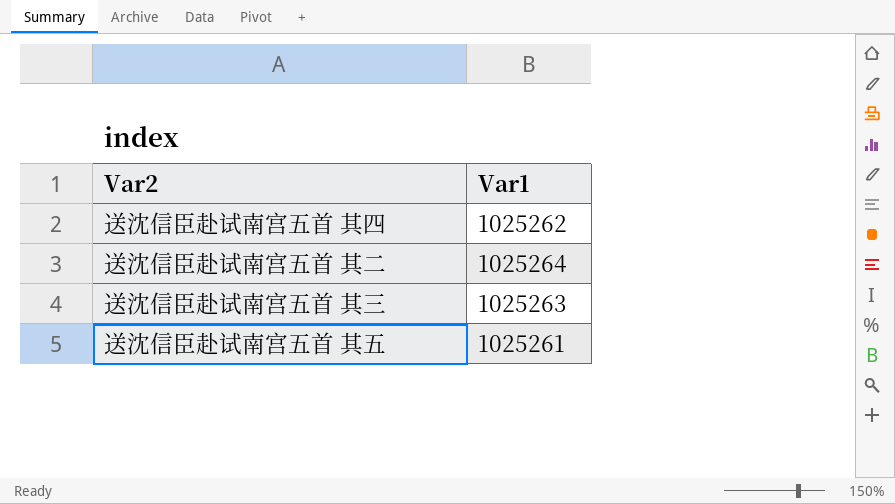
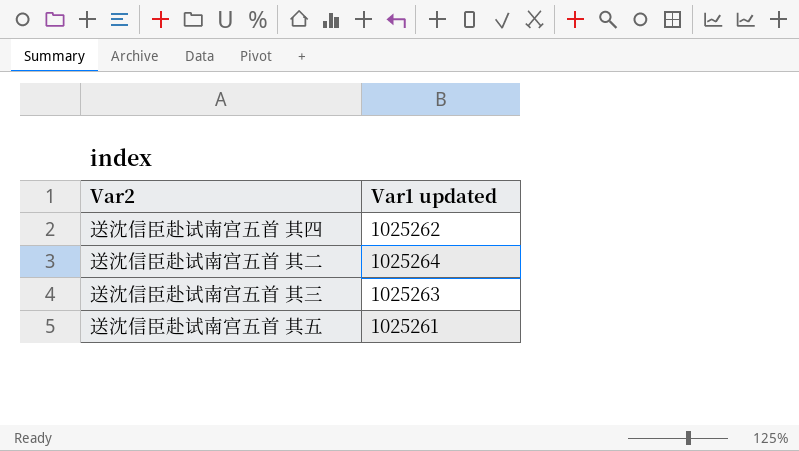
column name: Var1 -> Var1 updated

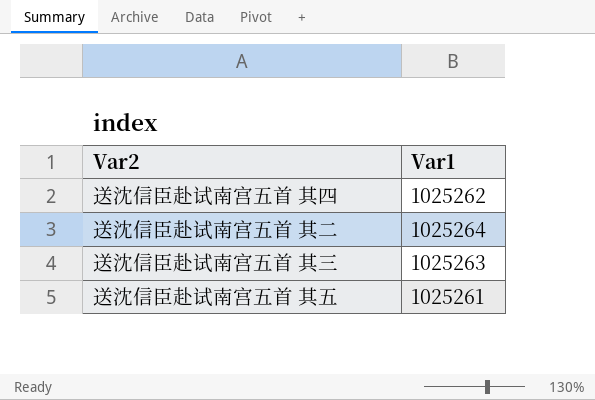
column name: Var1 updated -> Var1

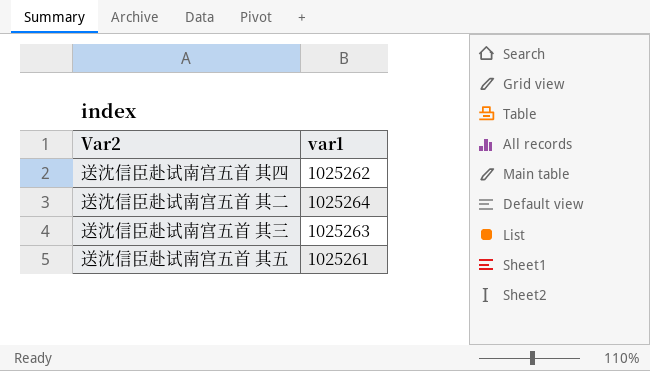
column name: Var1 -> var1

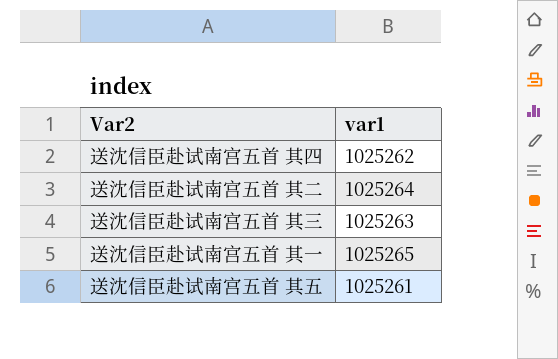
row 送沈信臣赴试南宫五首 其一: none -> 1025265

